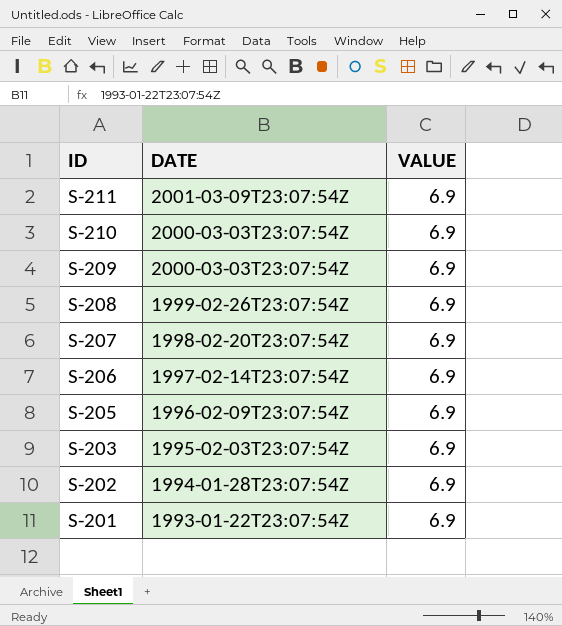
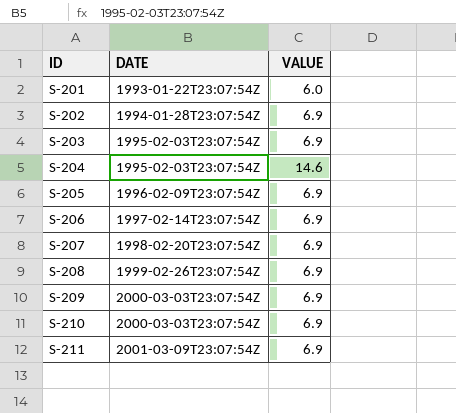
row order: ID descending -> ID ascending
S-201 | VALUE: 6.9 -> 6.0
row S-204: none -> 1995-02-03T23:07:54Z | 14.6

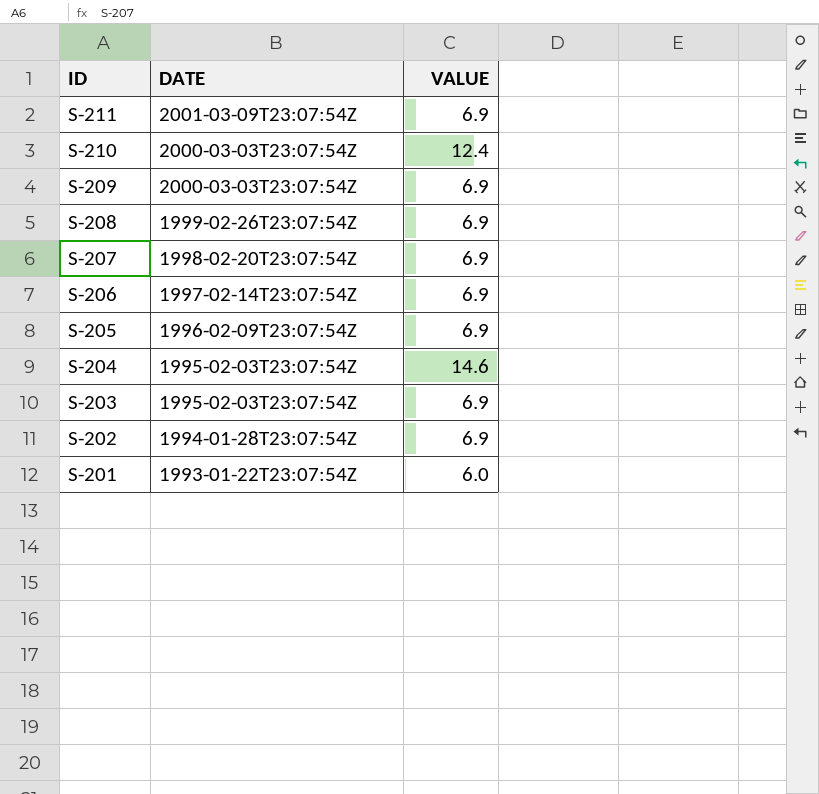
row order: ID ascending -> ID descending
S-210 | VALUE: 6.9 -> 12.4

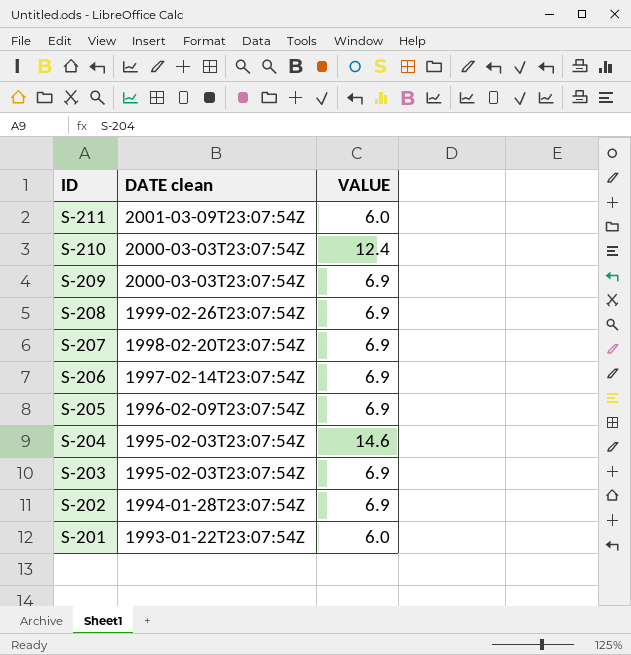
column name: DATE -> DATE clean
S-211 | VALUE: 6.9 -> 6.0

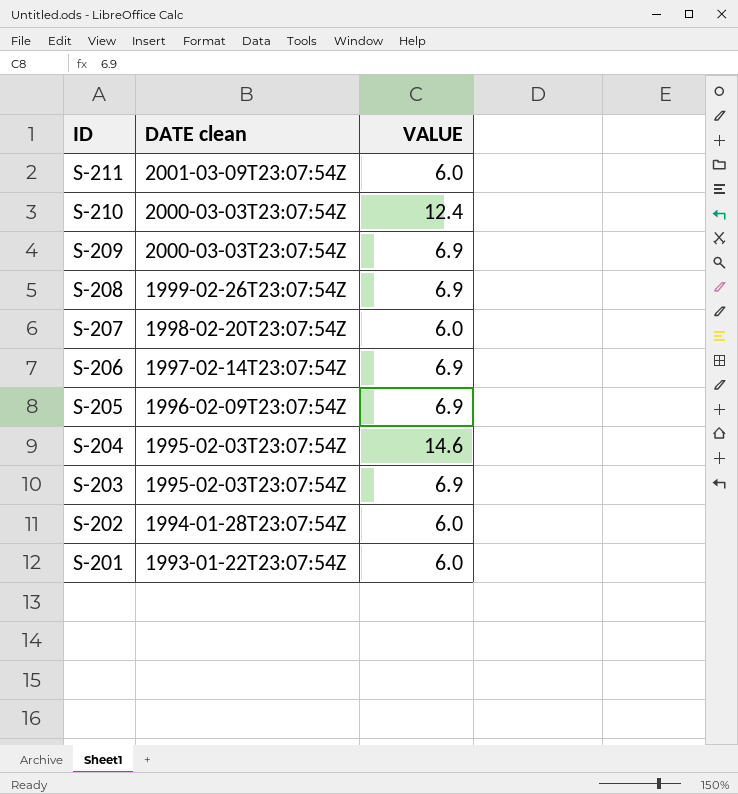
S-207 | VALUE: 6.9 -> 6.0
S-202 | VALUE: 6.9 -> 6.0

